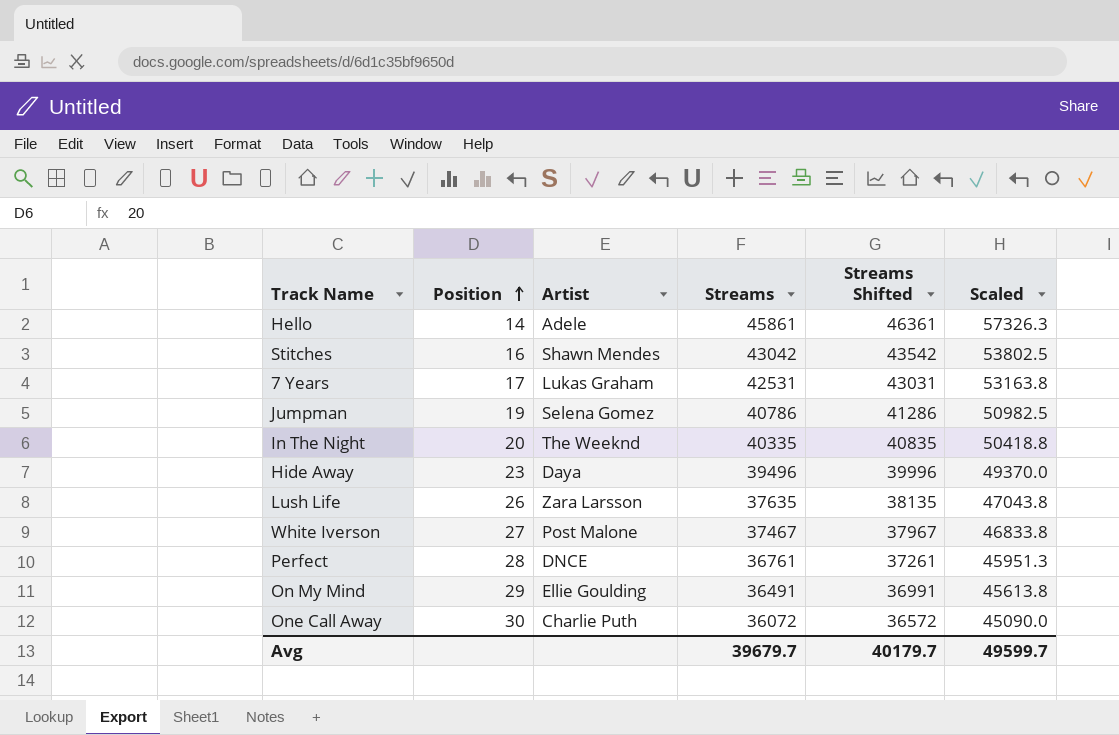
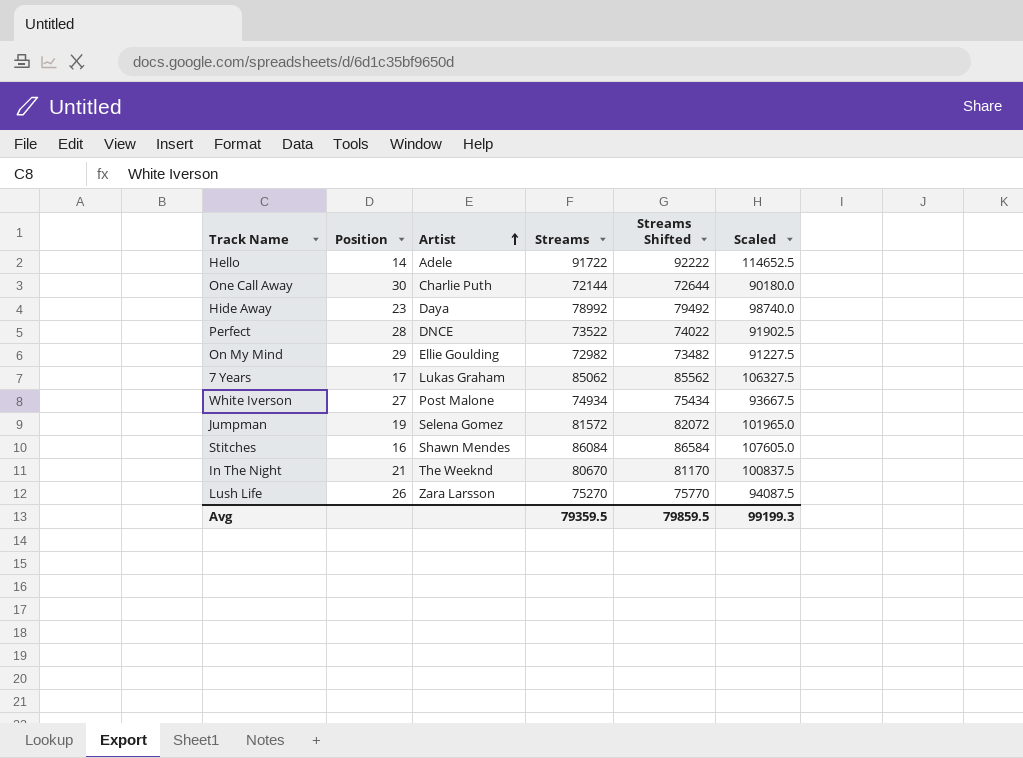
row order: Position ascending -> Artist ascending
Hello | Streams: 45861 -> 91722
Hello | Streams Shifted: 46361 -> 92222
Hello | Scaled: 57326.3 -> 114652.5
One Call Away | Streams: 36072 -> 72144
One Call Away | Streams Shifted: 36572 -> 72644
One Call Away | Scaled: 45090.0 -> 90180.0
Hide Away | Streams: 39496 -> 78992
Hide Away | Streams Shifted: 39996 -> 79492
Hide Away | Scaled: 49370.0 -> 98740.0
Perfect | Streams: 36761 -> 73522
Perfect | Streams Shifted: 37261 -> 74022
Perfect | Scaled: 45951.3 -> 91902.5
On My Mind | Streams: 36491 -> 72982
On My Mind | Streams Shifted: 36991 -> 73482
On My Mind | Scaled: 45613.8 -> 91227.5
7 Years | Streams: 42531 -> 85062
7 Years | Streams Shifted: 43031 -> 85562
7 Years | Scaled: 53163.8 -> 106327.5
White Iverson | Streams: 37467 -> 74934
White Iverson | Streams Shifted: 37967 -> 75434
White Iverson | Scaled: 46833.8 -> 93667.5
Jumpman | Streams: 40786 -> 81572
Jumpman | Streams Shifted: 41286 -> 82072
Jumpman | Scaled: 50982.5 -> 101965.0
Stitches | Streams: 43042 -> 86084
Stitches | Streams Shifted: 43542 -> 86584
Stitches | Scaled: 53802.5 -> 107605.0
In The Night | Position: 20 -> 21
In The Night | Streams: 40335 -> 80670
In The Night | Streams Shifted: 40835 -> 81170
In The Night | Scaled: 50418.8 -> 100837.5
Lush Life | Streams: 37635 -> 75270
Lush Life | Streams Shifted: 38135 -> 75770
Lush Life | Scaled: 47043.8 -> 94087.5
Avg | Streams: 39679.7 -> 79359.5
Avg | Streams Shifted: 40179.7 -> 79859.5
Avg | Scaled: 49599.7 -> 99199.3

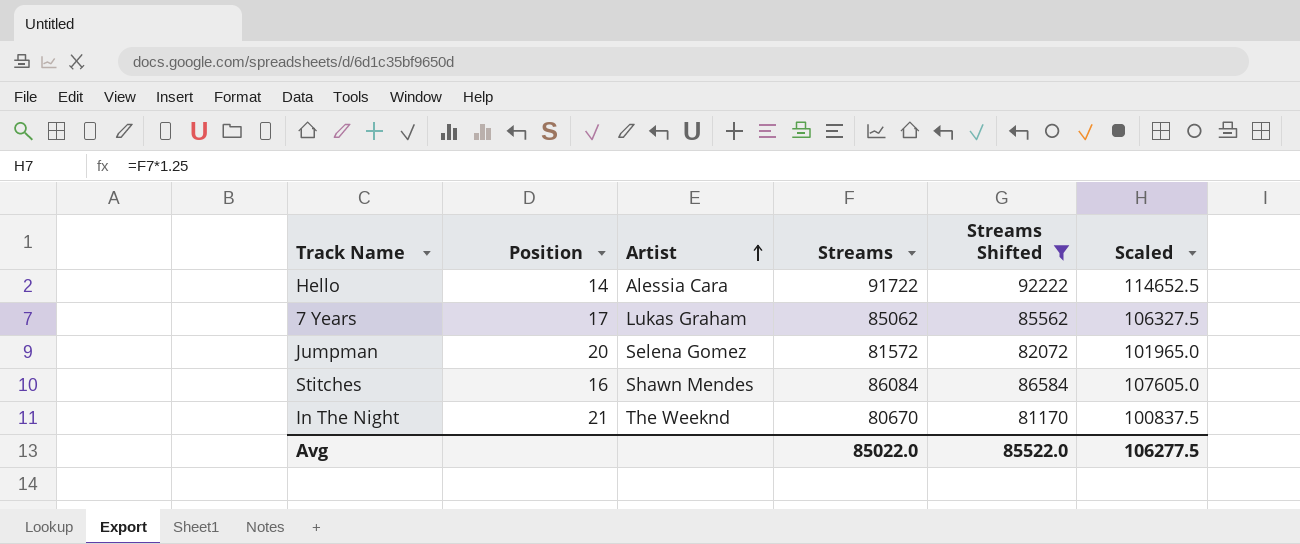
filter: none -> Streams Shifted >= 81170
Hello | Artist: Adele -> Alessia Cara
Jumpman | Position: 19 -> 20
Avg | Streams: 79359.5 -> 85022.0
Avg | Streams Shifted: 79859.5 -> 85522.0
Avg | Scaled: 99199.3 -> 106277.5

